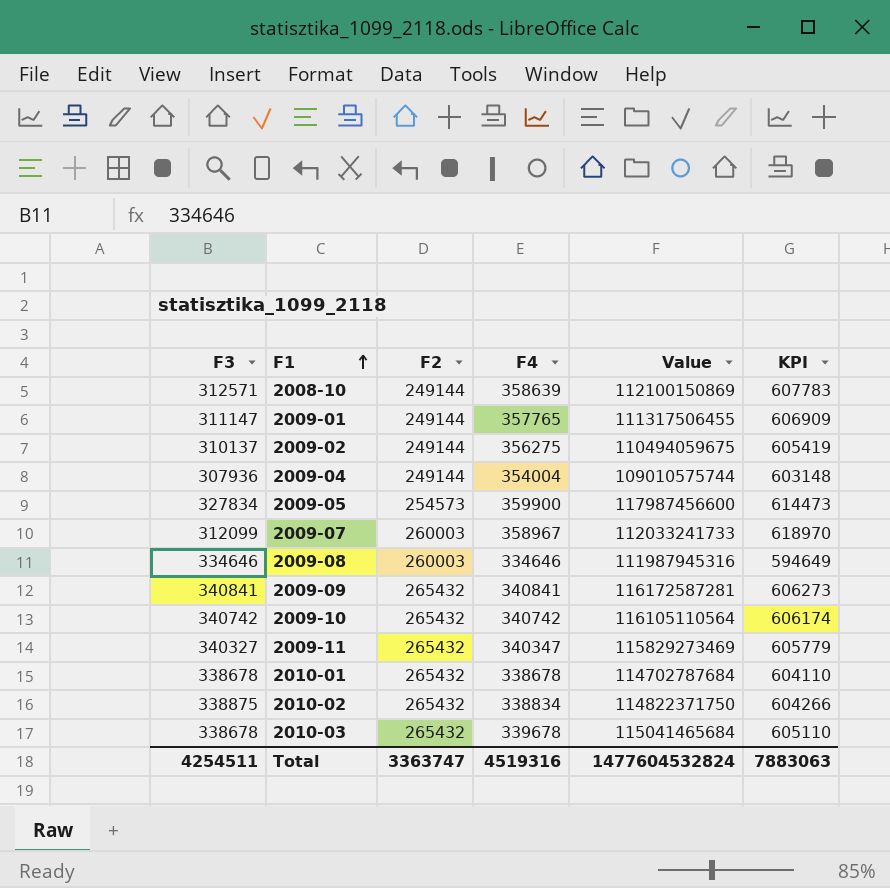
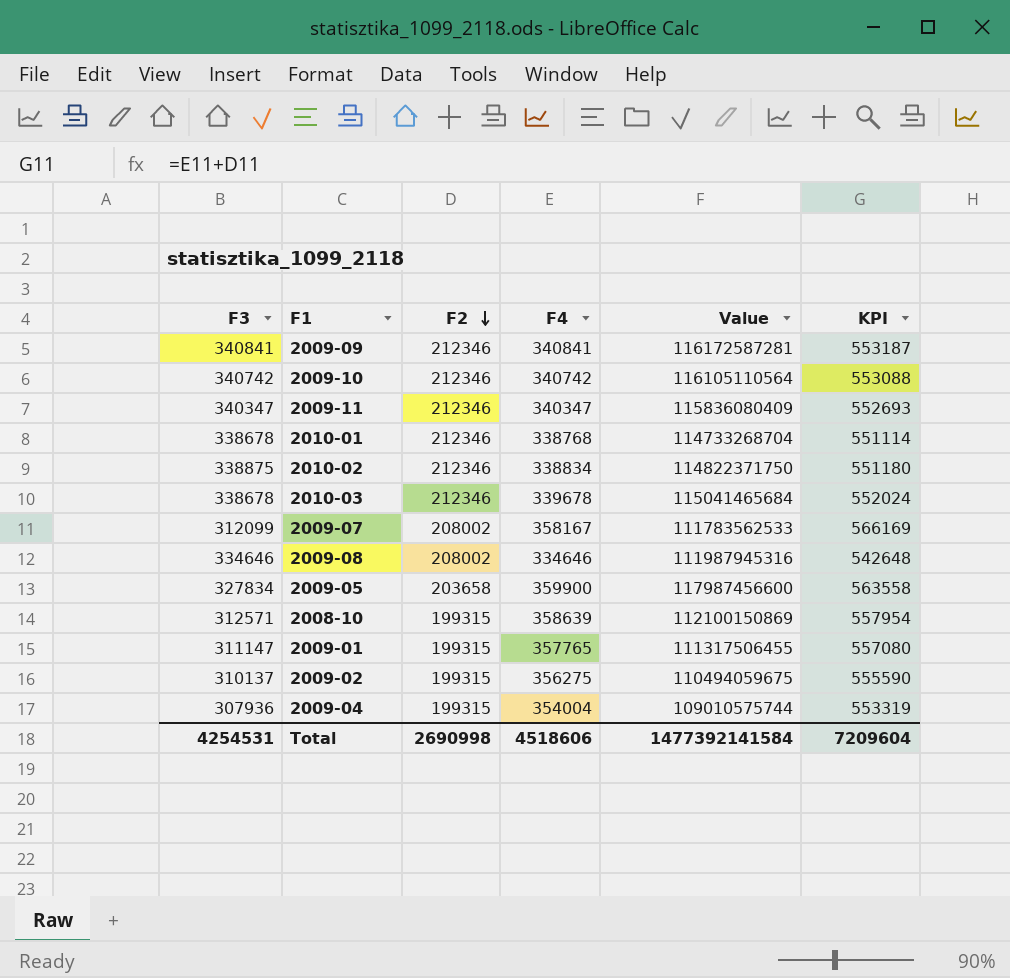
row order: F1 ascending -> F2 descending
2009-09 | F2: 265432 -> 212346
2009-09 | KPI: 606273 -> 553187
2009-10 | F2: 265432 -> 212346
2009-10 | KPI: 606174 -> 553088
2009-11 | F3: 340327 -> 340347
2009-11 | F2: 265432 -> 212346
2009-11 | Value: 115829273469 -> 115836080409
2009-11 | KPI: 605779 -> 552693
2010-01 | F2: 265432 -> 212346
2010-01 | F4: 338678 -> 338768
2010-01 | Value: 114702787684 -> 114733268704
2010-01 | KPI: 604110 -> 551114
2010-02 | F2: 265432 -> 212346
2010-02 | KPI: 604266 -> 551180
2010-03 | F2: 265432 -> 212346
2010-03 | KPI: 605110 -> 552024
2009-07 | F2: 260003 -> 208002
2009-07 | F4: 358967 -> 358167
2009-07 | Value: 112033241733 -> 111783562533
2009-07 | KPI: 618970 -> 566169
2009-08 | F2: 260003 -> 208002
2009-08 | KPI: 594649 -> 542648
2009-05 | F2: 254573 -> 203658
2009-05 | KPI: 614473 -> 563558
2008-10 | F2: 249144 -> 199315
2008-10 | KPI: 607783 -> 557954
2009-01 | F2: 249144 -> 199315
2009-01 | KPI: 606909 -> 557080
2009-02 | F2: 249144 -> 199315
2009-02 | KPI: 605419 -> 555590
2009-04 | F2: 249144 -> 199315
2009-04 | KPI: 603148 -> 553319
Total | F3: 4254511 -> 4254531
Total | F2: 3363747 -> 2690998
Total | F4: 4519316 -> 4518606
Total | Value: 1477604532824 -> 1477392141584
Total | KPI: 7883063 -> 7209604

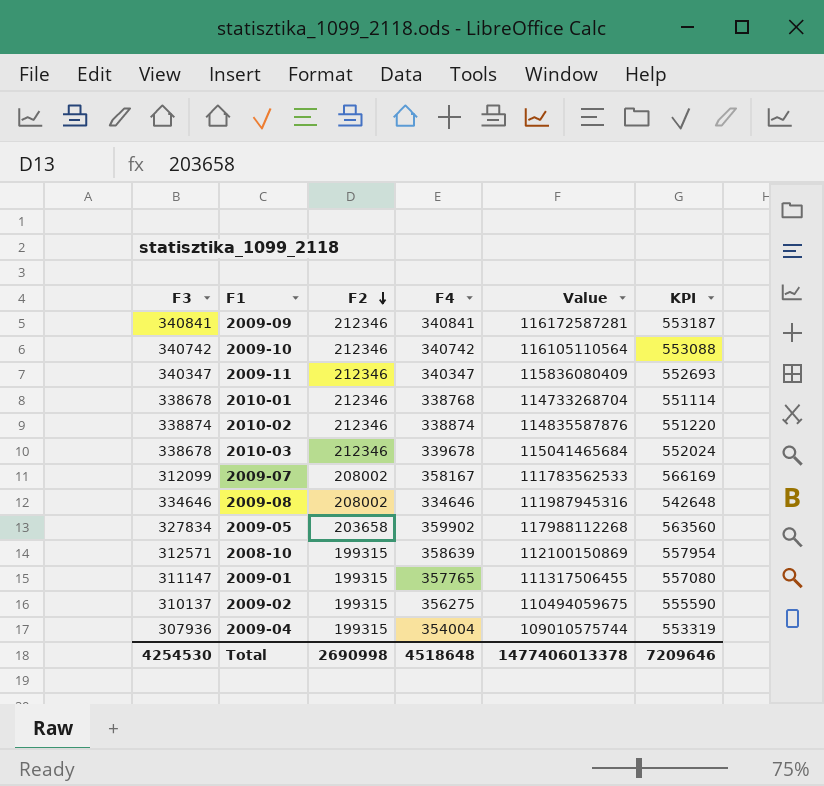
2010-02 | F3: 338875 -> 338874
2010-02 | F4: 338834 -> 338874
2010-02 | Value: 114822371750 -> 114835587876
2010-02 | KPI: 551180 -> 551220
2009-05 | F4: 359900 -> 359902
2009-05 | Value: 117987456600 -> 117988112268
2009-05 | KPI: 563558 -> 563560
Total | F3: 4254531 -> 4254530
Total | F4: 4518606 -> 4518648
Total | Value: 1477392141584 -> 1477406013378
Total | KPI: 7209604 -> 7209646

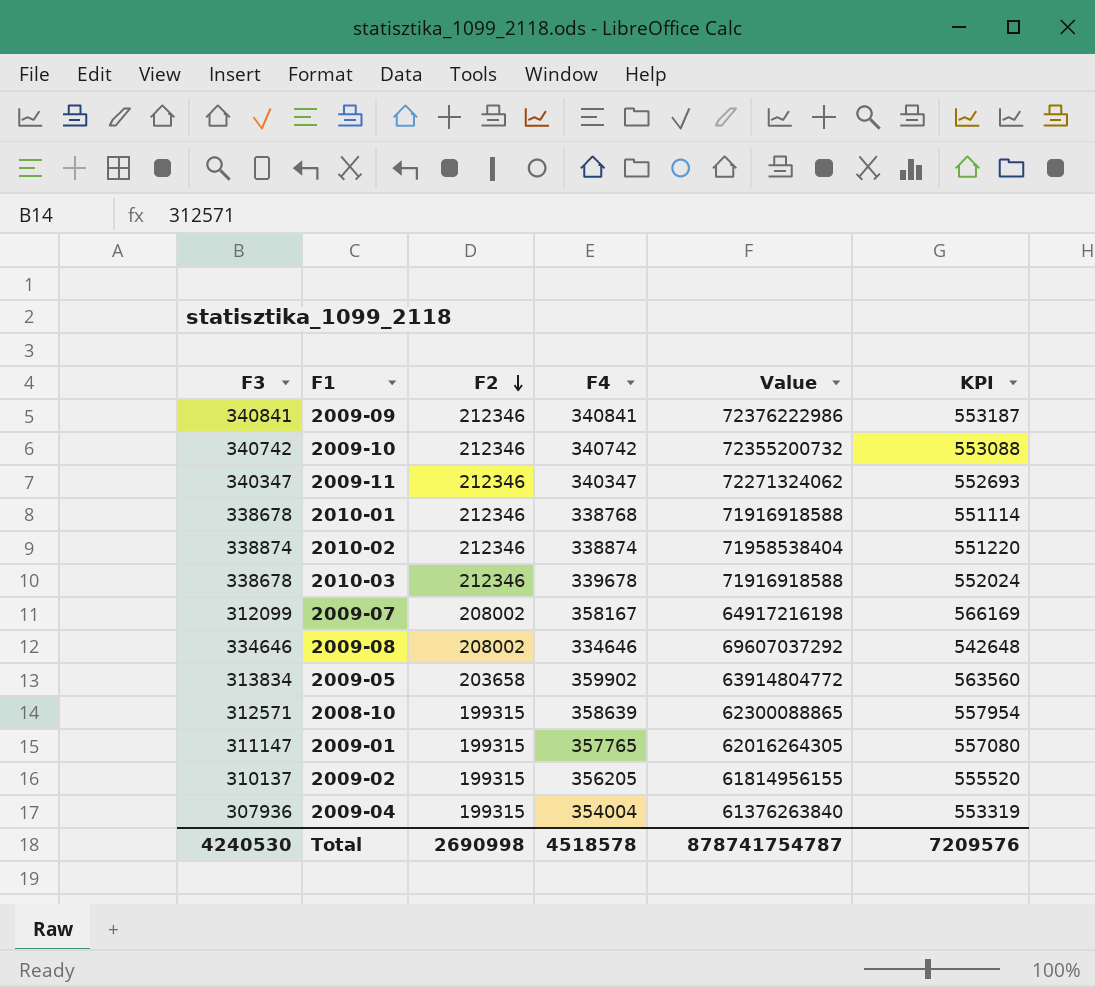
column Value | formula: [F3] * [F4] -> [F3] * [F2]
2009-05 | F3: 327834 -> 313834
2009-02 | F4: 356275 -> 356205
2009-02 | KPI: 555590 -> 555520
Total | F3: 4254530 -> 4240530
Total | F4: 4518648 -> 4518578
Total | Value: 1477406013378 -> 878741754787
Total | KPI: 7209646 -> 7209576

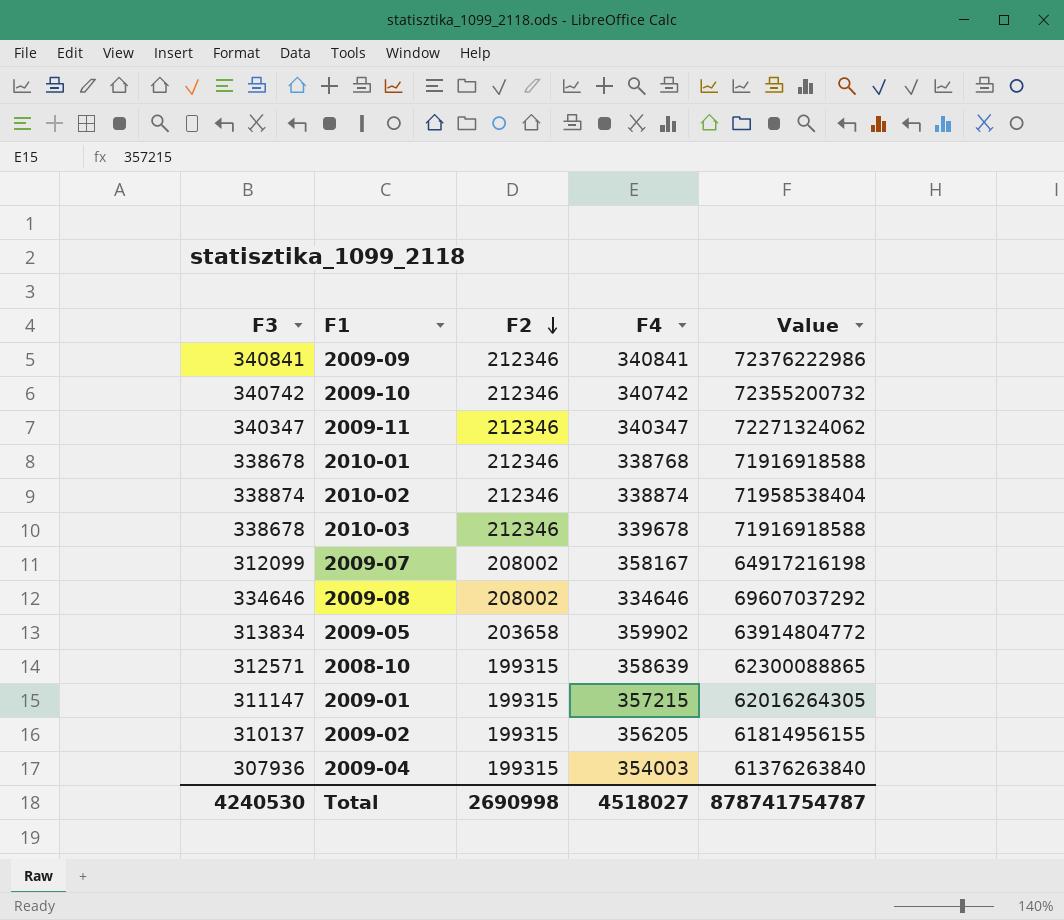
column KPI | formula: [F2] + [F4] -> none
2009-01 | F4: 357765 -> 357215
2009-04 | F4: 354004 -> 354003
Total | F4: 4518578 -> 4518027

